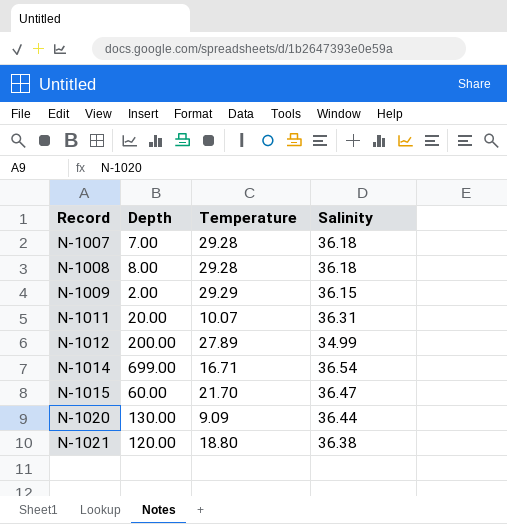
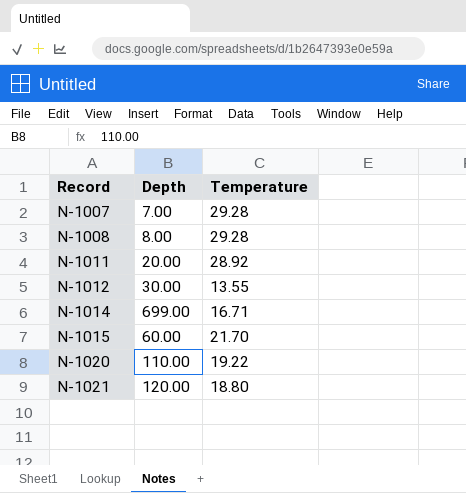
column Salinity | position: 4 -> none
row N-1009: 2.00 | 29.29 | 36.15 -> none
N-1011 | Temperature: 10.07 -> 28.92
N-1012 | Depth: 200.00 -> 30.00
N-1012 | Temperature: 27.89 -> 13.55
N-1020 | Depth: 130.00 -> 110.00
N-1020 | Temperature: 9.09 -> 19.22

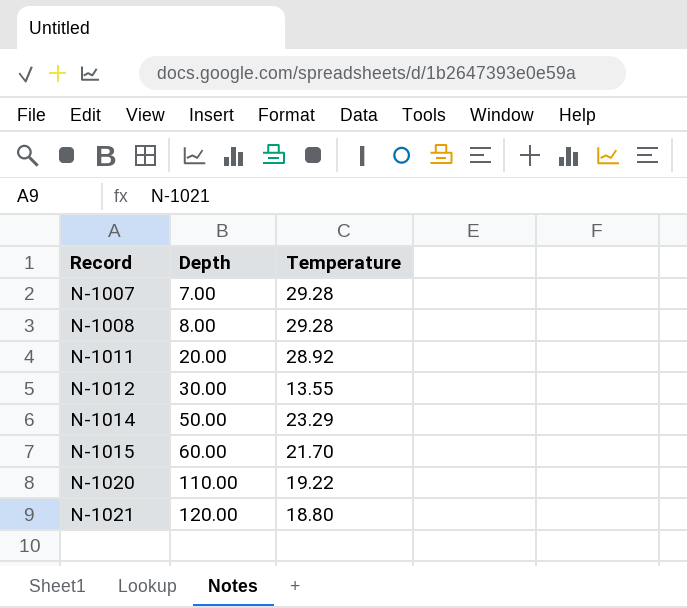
N-1014 | Depth: 699.00 -> 50.00
N-1014 | Temperature: 16.71 -> 23.29

